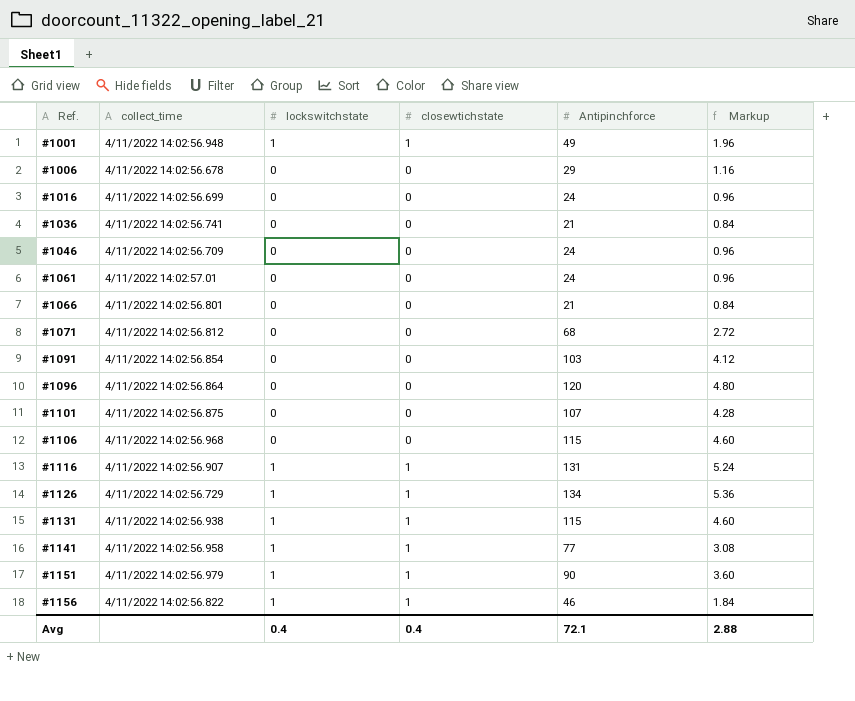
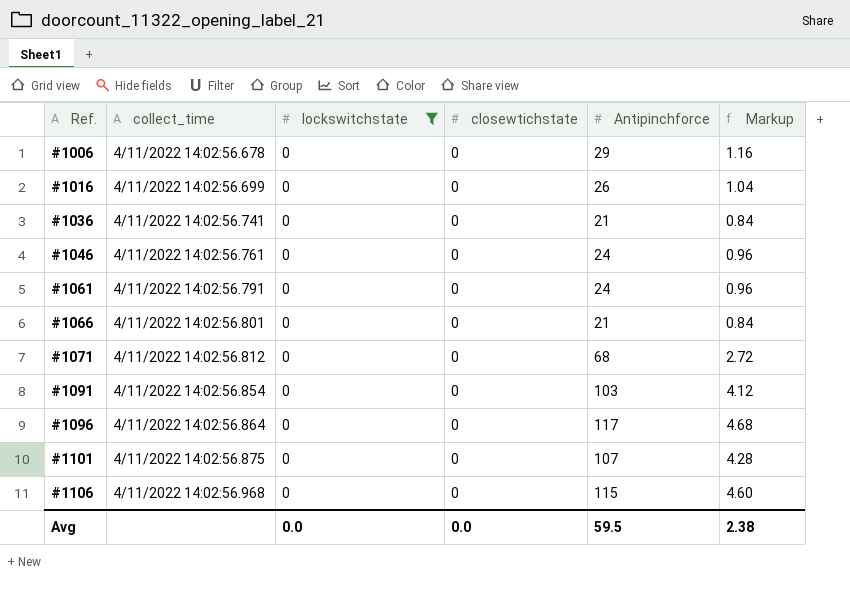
filter: none -> lockswitchstate = 0
#1016 | Antipinchforce: 24 -> 26
#1016 | Markup: 0.96 -> 1.04
#1046 | collect_time: 4/11/2022 14:02:56.709 -> 4/11/2022 14:02:56.761
#1061 | collect_time: 4/11/2022 14:02:57.01 -> 4/11/2022 14:02:56.791
#1096 | Antipinchforce: 120 -> 117
#1096 | Markup: 4.80 -> 4.68
Avg | lockswitchstate: 0.4 -> 0.0
Avg | closewtichstate: 0.4 -> 0.0
Avg | Antipinchforce: 72.1 -> 59.5
Avg | Markup: 2.88 -> 2.38

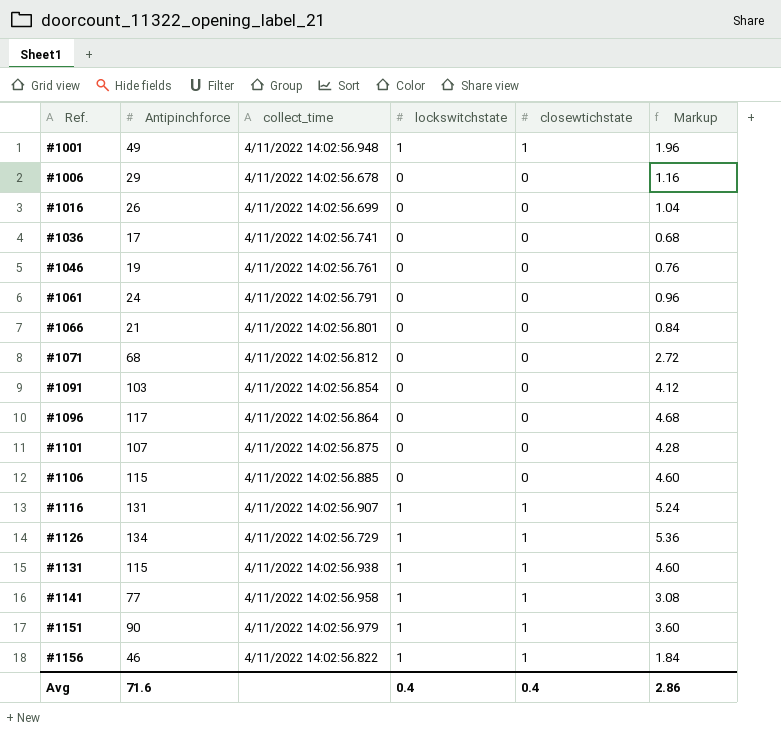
filter: lockswitchstate = 0 -> none
column Antipinchforce | position: 5 -> 2
#1036 | Antipinchforce: 21 -> 17
#1036 | Markup: 0.84 -> 0.68
#1046 | Antipinchforce: 24 -> 19
#1046 | Markup: 0.96 -> 0.76
#1106 | collect_time: 4/11/2022 14:02:56.968 -> 4/11/2022 14:02:56.885
Avg | Antipinchforce: 59.5 -> 71.6
Avg | lockswitchstate: 0.0 -> 0.4
Avg | closewtichstate: 0.0 -> 0.4
Avg | Markup: 2.38 -> 2.86

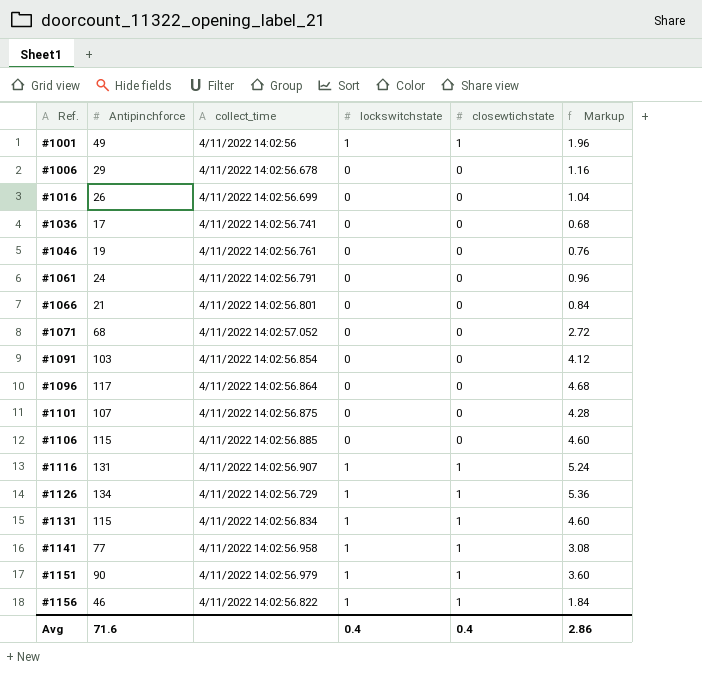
#1001 | collect_time: 4/11/2022 14:02:56.948 -> 4/11/2022 14:02:56
#1071 | collect_time: 4/11/2022 14:02:56.812 -> 4/11/2022 14:02:57.052
#1131 | collect_time: 4/11/2022 14:02:56.938 -> 4/11/2022 14:02:56.834

